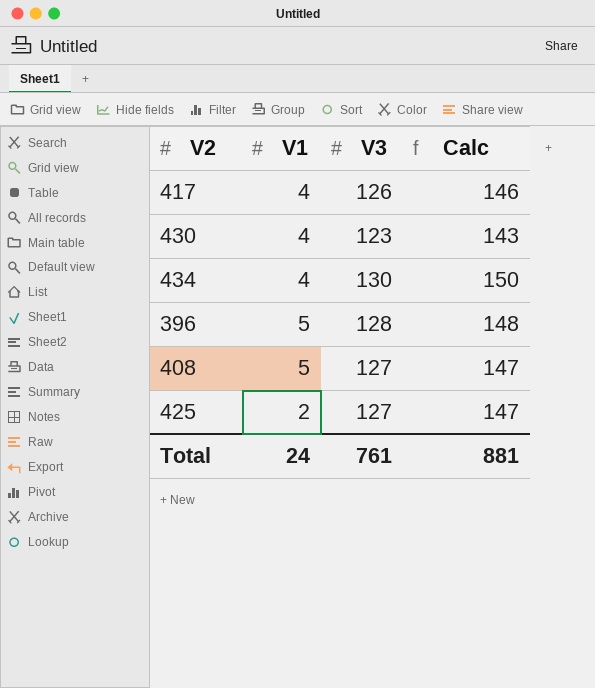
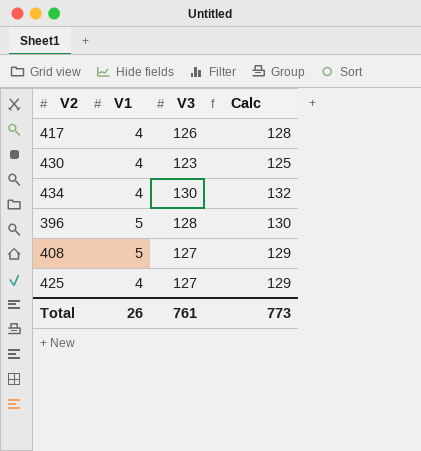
column Calc | formula: [V3] + 20 -> [V3] + 2
425 | V1: 2 -> 4
Total | V1: 24 -> 26
Total | Calc: 881 -> 773

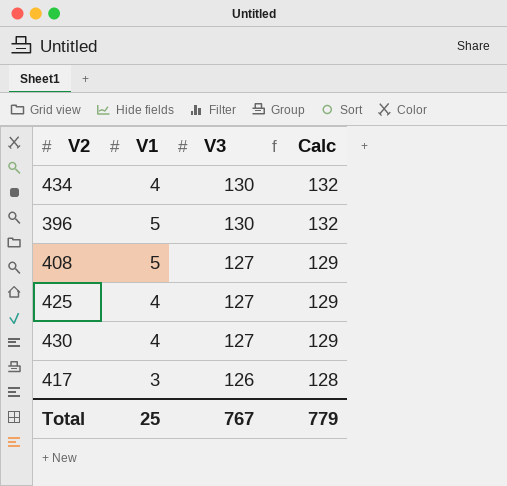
row order: none -> V3 descending
396 | V3: 128 -> 130
396 | Calc: 130 -> 132
430 | V3: 123 -> 127
430 | Calc: 125 -> 129
417 | V1: 4 -> 3
Total | V1: 26 -> 25
Total | V3: 761 -> 767
Total | Calc: 773 -> 779

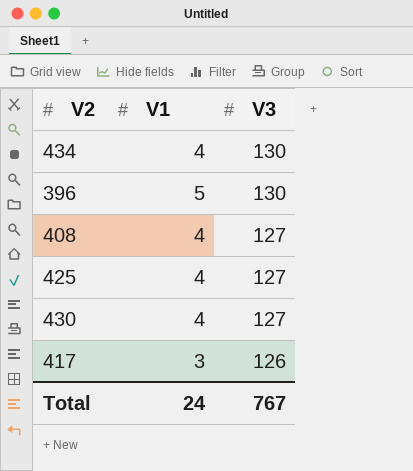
column Calc | formula: [V3] + 2 -> none
408 | V1: 5 -> 4
Total | V1: 25 -> 24

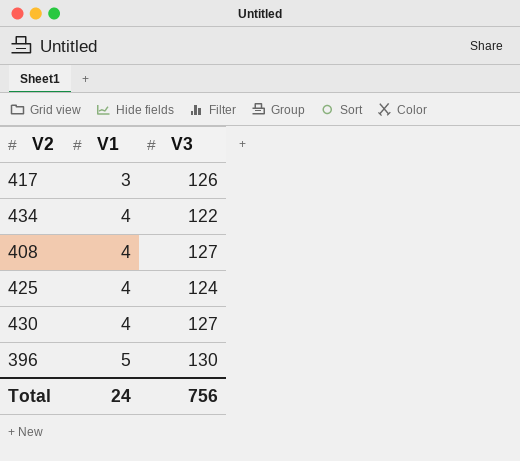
row order: V3 descending -> V1 ascending
434 | V3: 130 -> 122
425 | V3: 127 -> 124
Total | V3: 767 -> 756

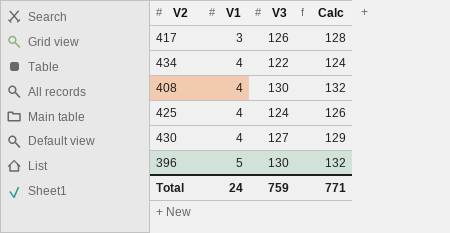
column Calc | formula: none -> [V3] + 2
408 | V3: 127 -> 130
Total | V3: 756 -> 759

